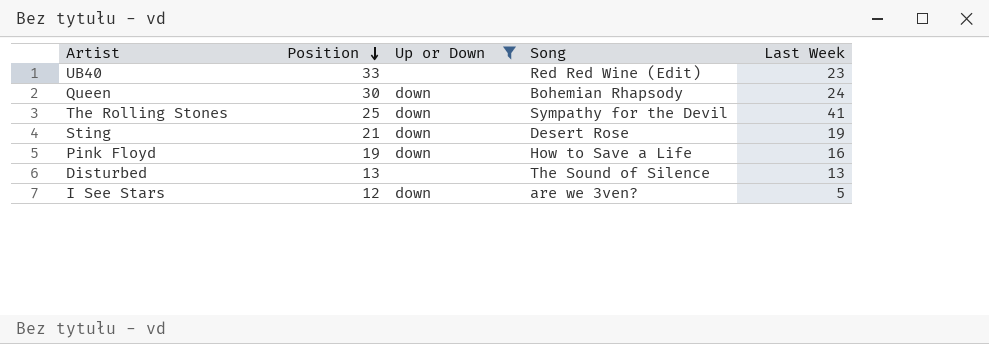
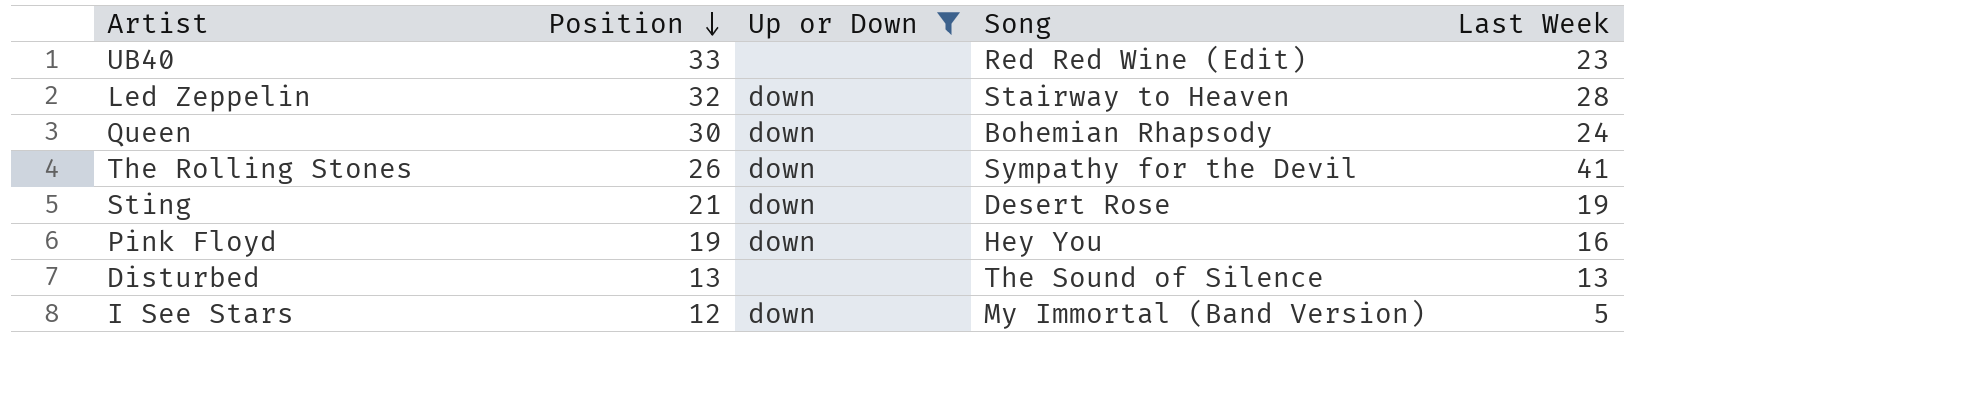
row Led Zeppelin: none -> 32 | down | Stairway to Heaven | 28
The Rolling Stones | Position: 25 -> 26
Pink Floyd | Song: How to Save a Life -> Hey You
I See Stars | Song: are we 3ven? -> My Immortal (Band Version)

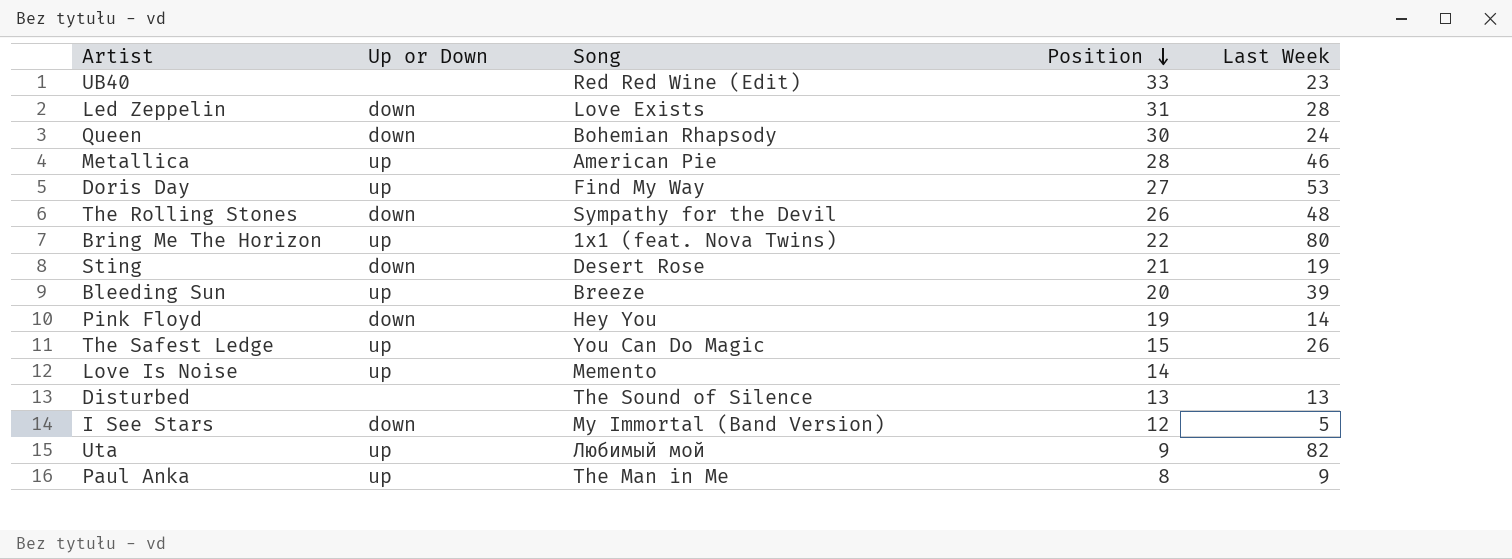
filter: Up or Down != up -> none
column Position | position: 2 -> 4
Led Zeppelin | Song: Stairway to Heaven -> Love Exists
Led Zeppelin | Position: 32 -> 31
The Rolling Stones | Last Week: 41 -> 48
Pink Floyd | Last Week: 16 -> 14

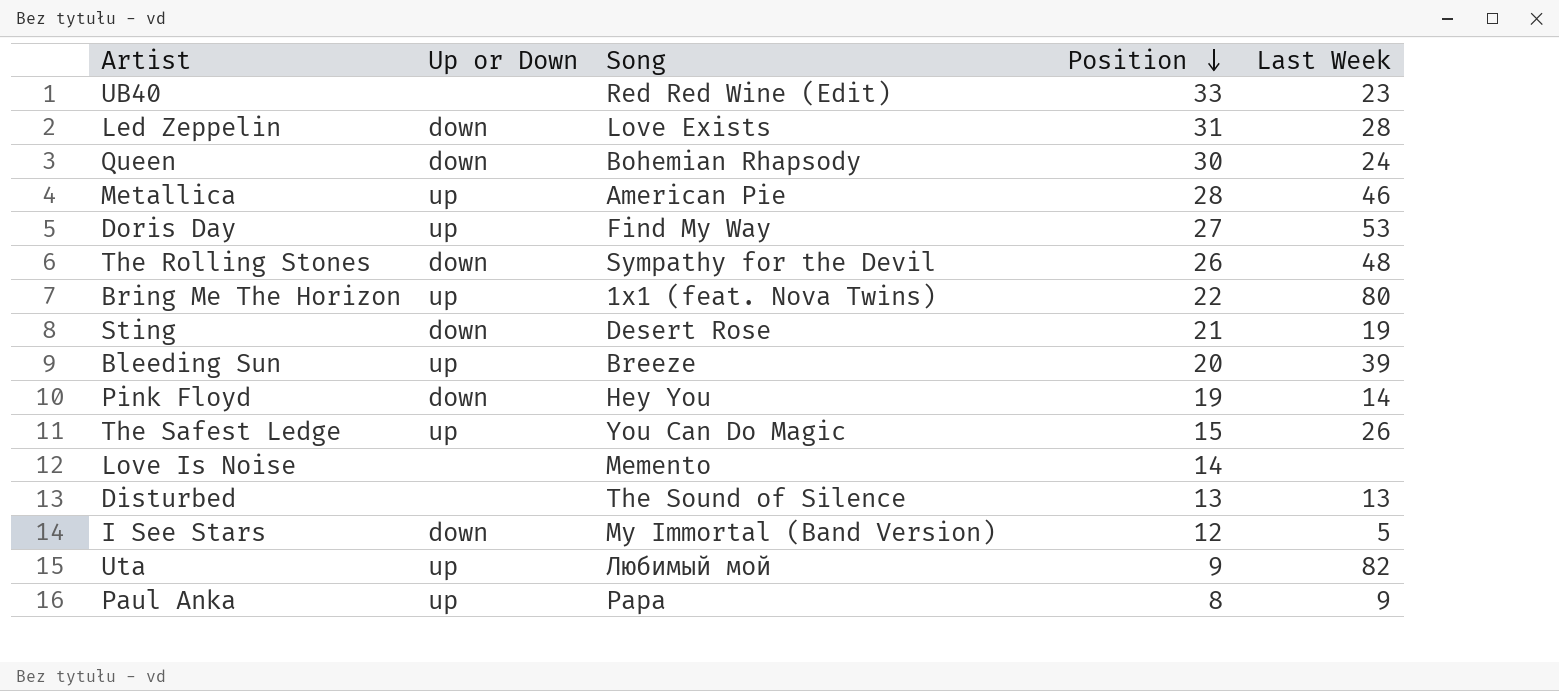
Love Is Noise | Up or Down: up -> none
Paul Anka | Song: The Man in Me -> Papa

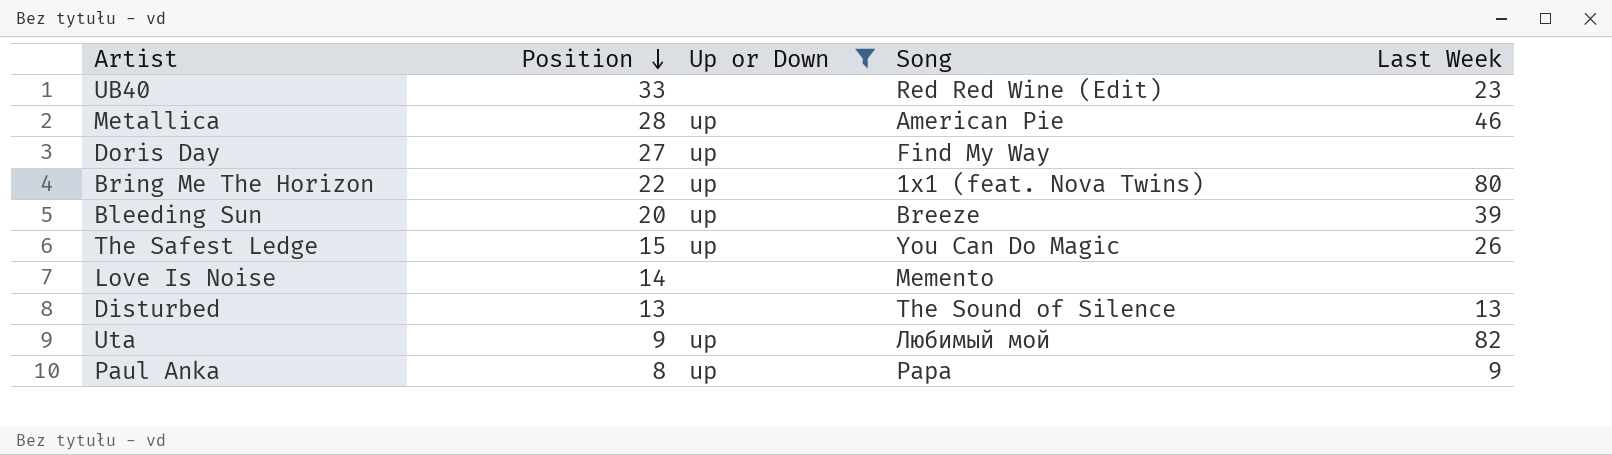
filter: none -> Up or Down != down
column Position | position: 4 -> 2
Doris Day | Last Week: 53 -> none

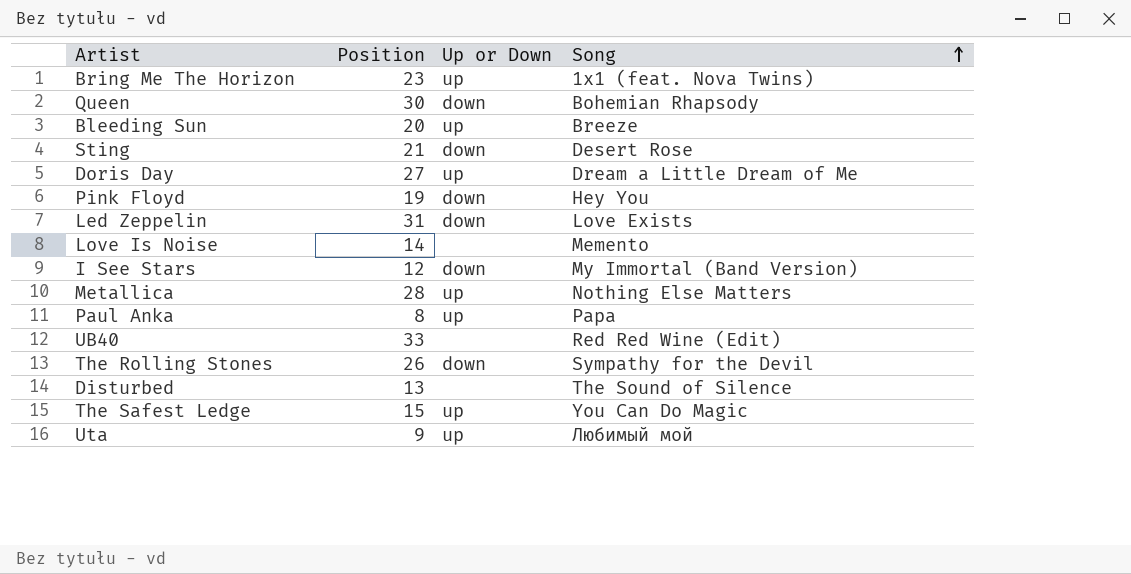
filter: Up or Down != down -> none
row order: Position descending -> Song ascending
column Last Week | position: 5 -> none
Bring Me The Horizon | Position: 22 -> 23
Doris Day | Song: Find My Way -> Dream a Little Dream of Me
Metallica | Song: American Pie -> Nothing Else Matters

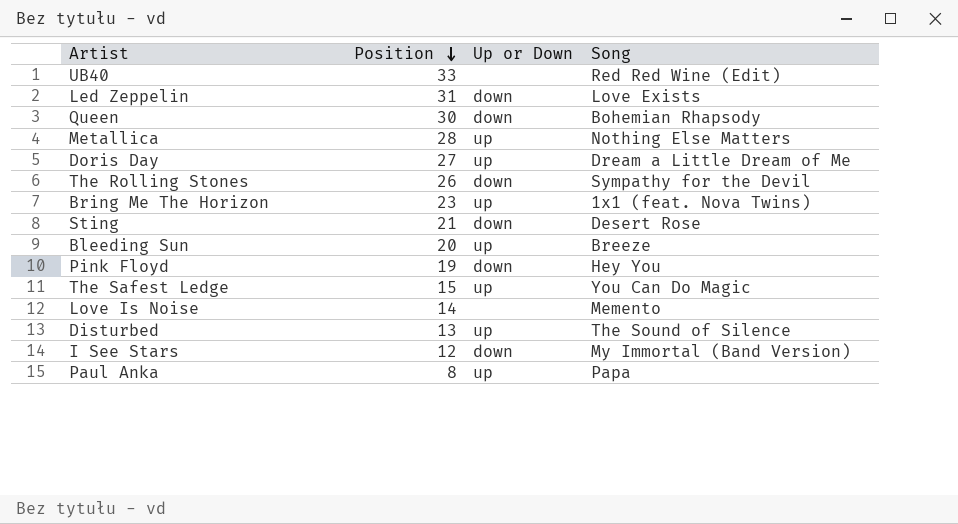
row order: Song ascending -> Position descending
row Uta: 9 | up | Любимый мой -> none
Disturbed | Up or Down: none -> up

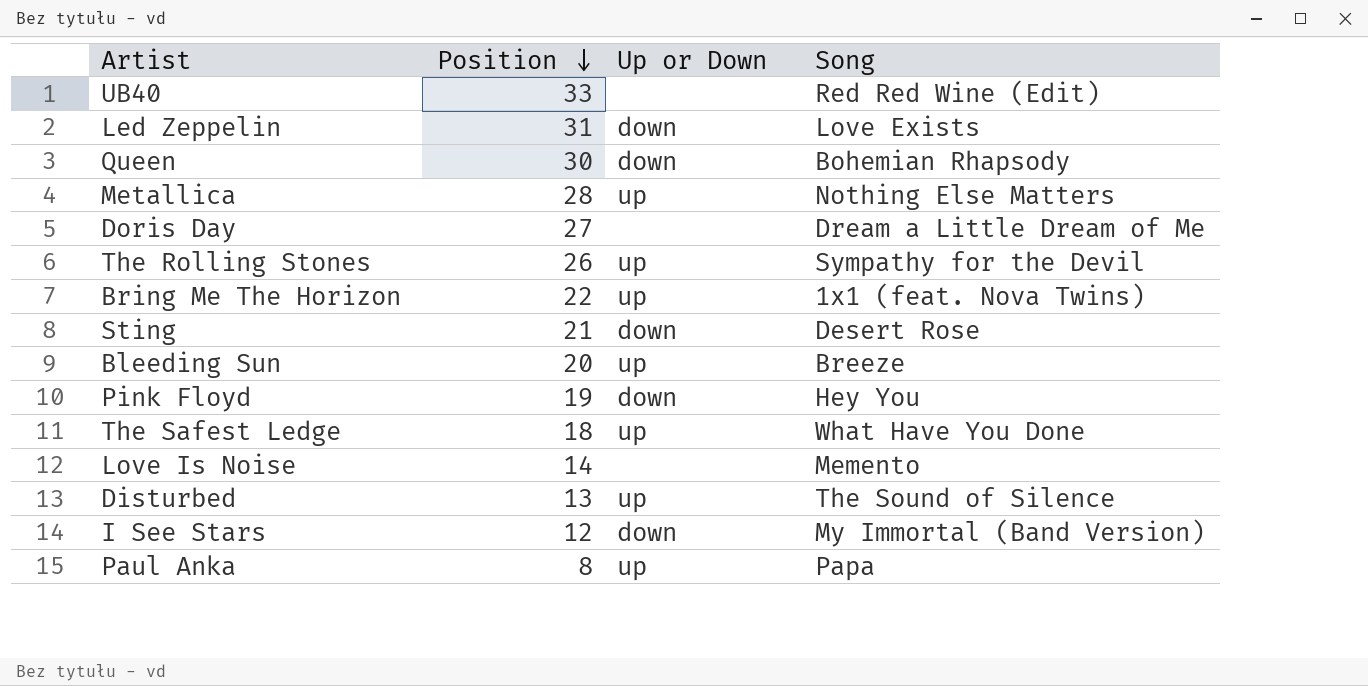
Doris Day | Up or Down: up -> none
The Rolling Stones | Up or Down: down -> up
Bring Me The Horizon | Position: 23 -> 22
The Safest Ledge | Position: 15 -> 18
The Safest Ledge | Song: You Can Do Magic -> What Have You Done

